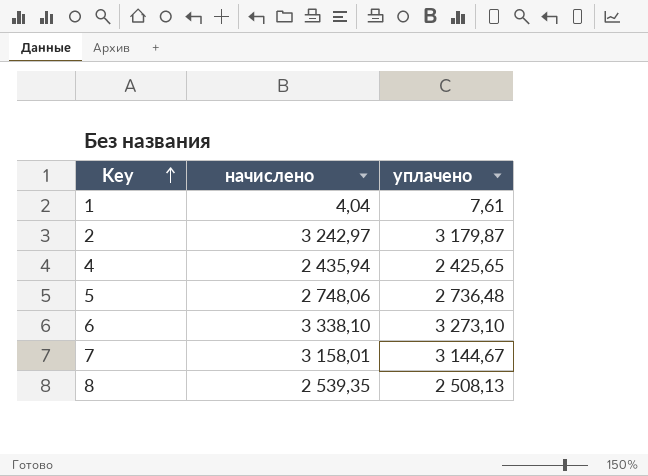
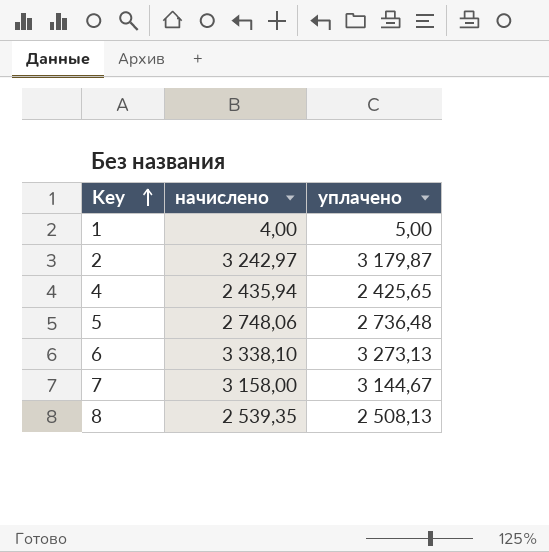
1 | начислено: 4,04 -> 4,00
1 | уплачено: 7,61 -> 5,00
6 | уплачено: 3 273,10 -> 3 273,13
7 | начислено: 3 158,01 -> 3 158,00

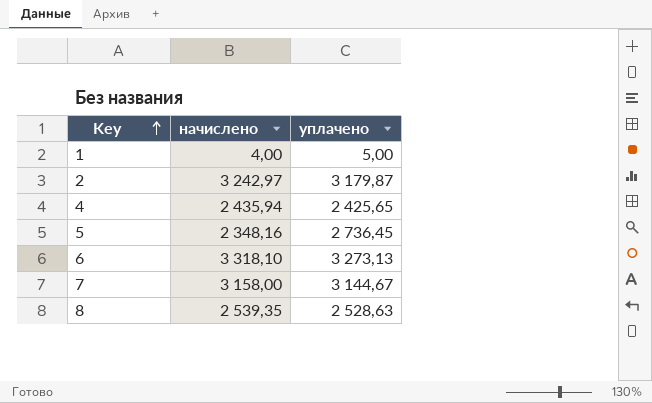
5 | начислено: 2 748,06 -> 2 348,16
5 | уплачено: 2 736,48 -> 2 736,45
6 | начислено: 3 338,10 -> 3 318,10
8 | уплачено: 2 508,13 -> 2 528,63

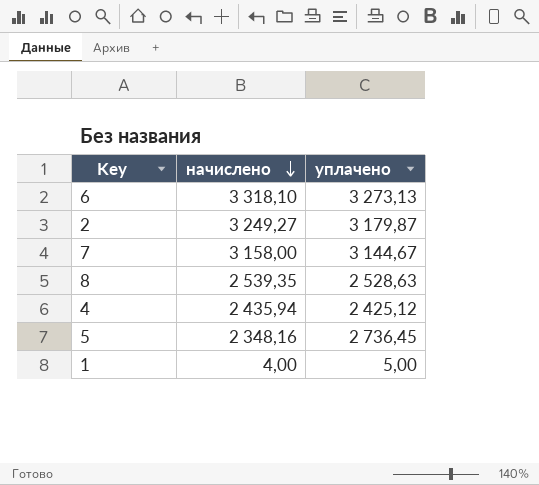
row order: Key ascending -> начислено descending
2 | начислено: 3 242,97 -> 3 249,27
4 | уплачено: 2 425,65 -> 2 425,12

